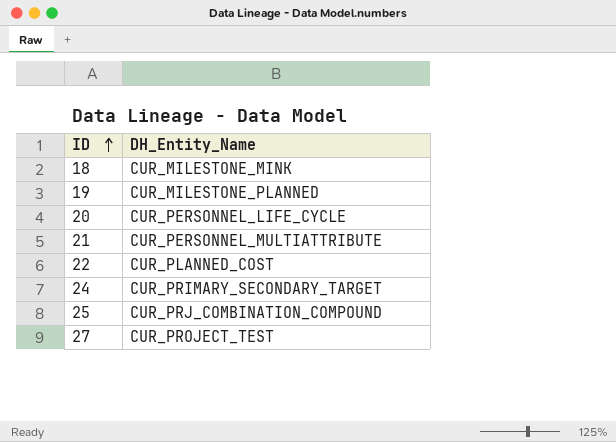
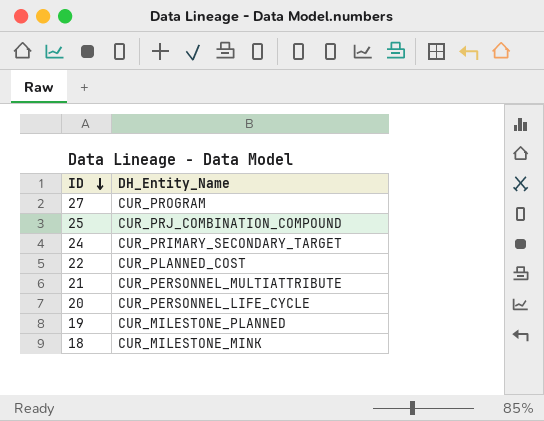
row order: ID ascending -> ID descending
27 | DH_Entity_Name: CUR_PROJECT_TEST -> CUR_PROGRAM

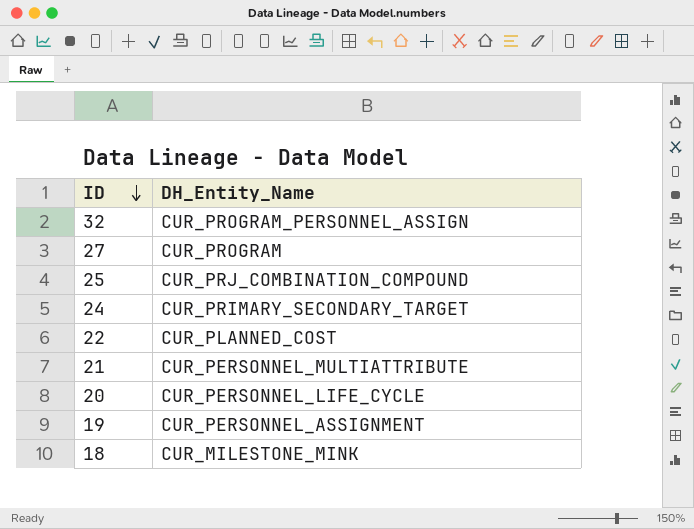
row 32: none -> CUR_PROGRAM_PERSONNEL_ASSIGN
19 | DH_Entity_Name: CUR_MILESTONE_PLANNED -> CUR_PERSONNEL_ASSIGNMENT

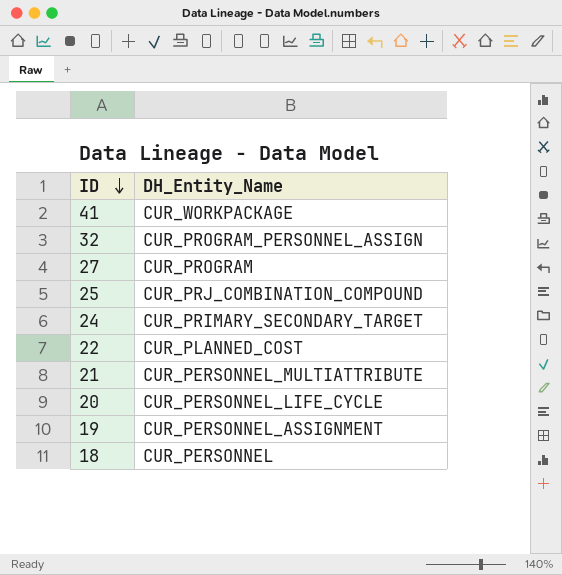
row 41: none -> CUR_WORKPACKAGE
18 | DH_Entity_Name: CUR_MILESTONE_MINK -> CUR_PERSONNEL

